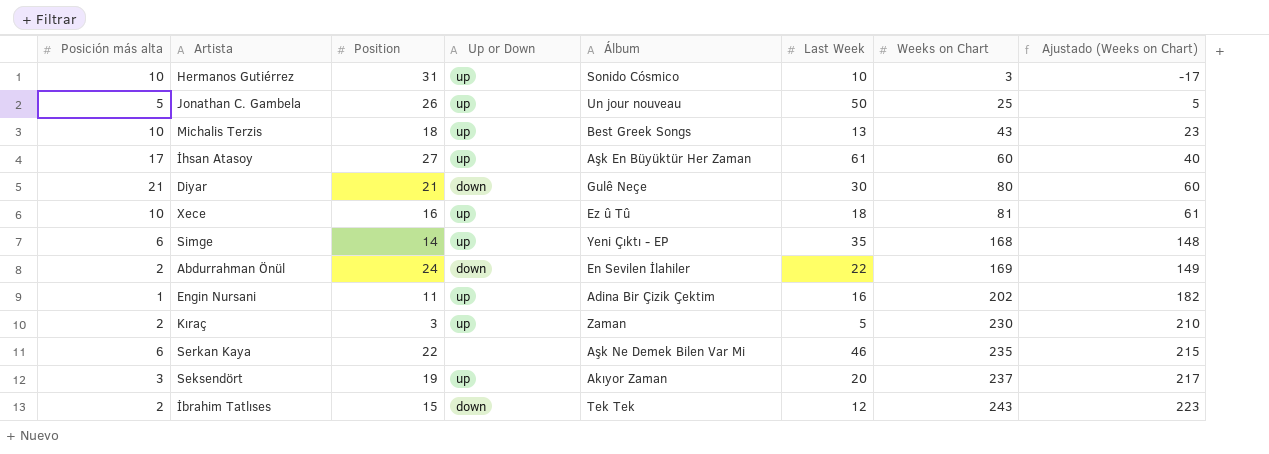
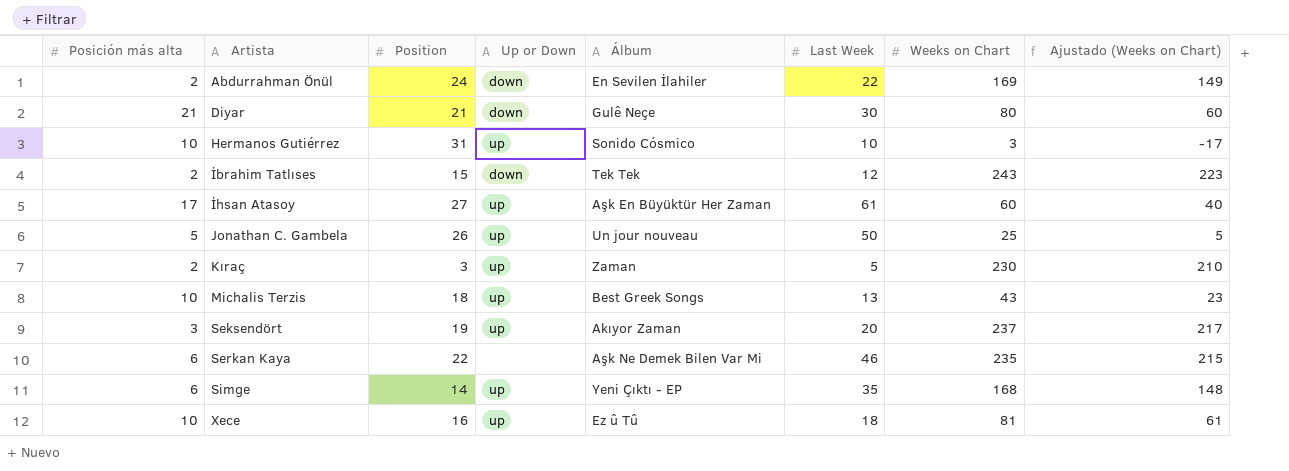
row order: Weeks on Chart ascending -> Artista ascending
row Engin Nursani: 1 | 11 | up | Adina Bir Çizik Çektim | 16 | 202 | 182 -> none

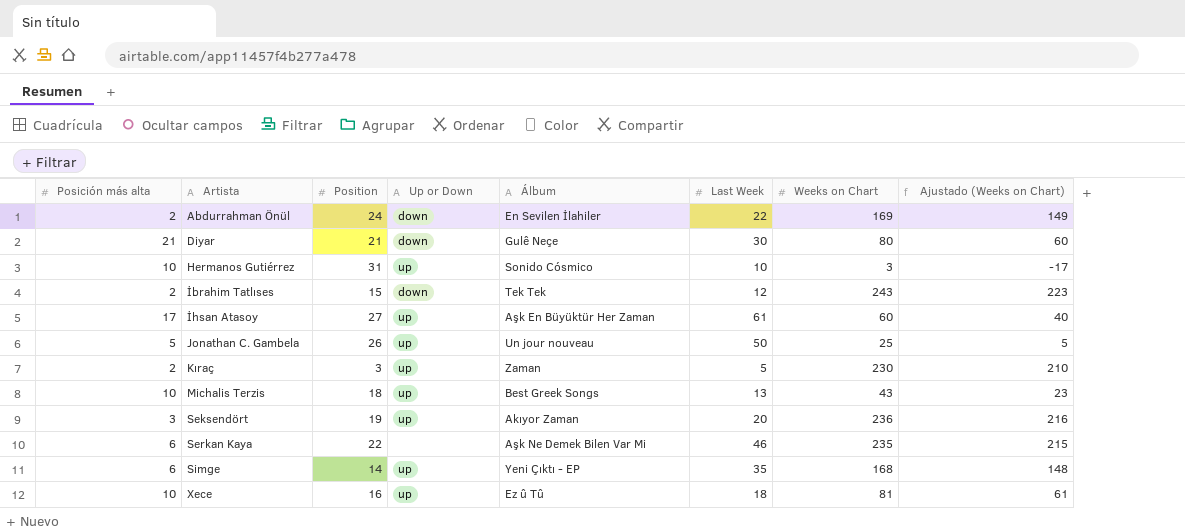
Seksendört | Weeks on Chart: 237 -> 236
Seksendört | Ajustado (Weeks on Chart): 217 -> 216

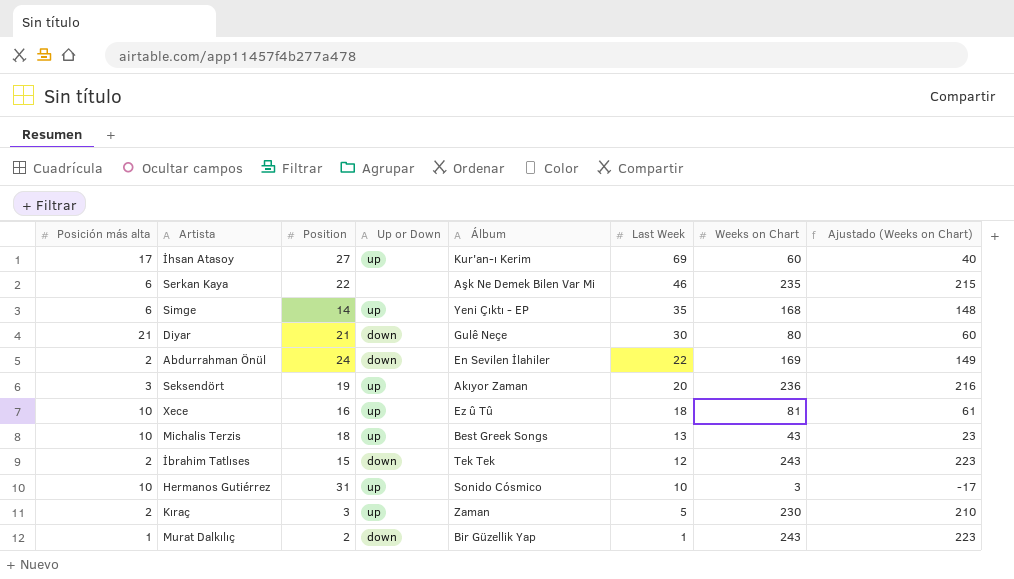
row order: Artista ascending -> Last Week descending
row Jonathan C. Gambela: 5 | 26 | up | Un jour nouveau | 50 | 25 | 5 -> none
İhsan Atasoy | Álbum: Aşk En Büyüktür Her Zaman -> Kur'an-ı Kerim
İhsan Atasoy | Last Week: 61 -> 69
row Murat Dalkılıç: none -> 1 | 2 | down | Bir Güzellik Yap | 1 | 243 | 223

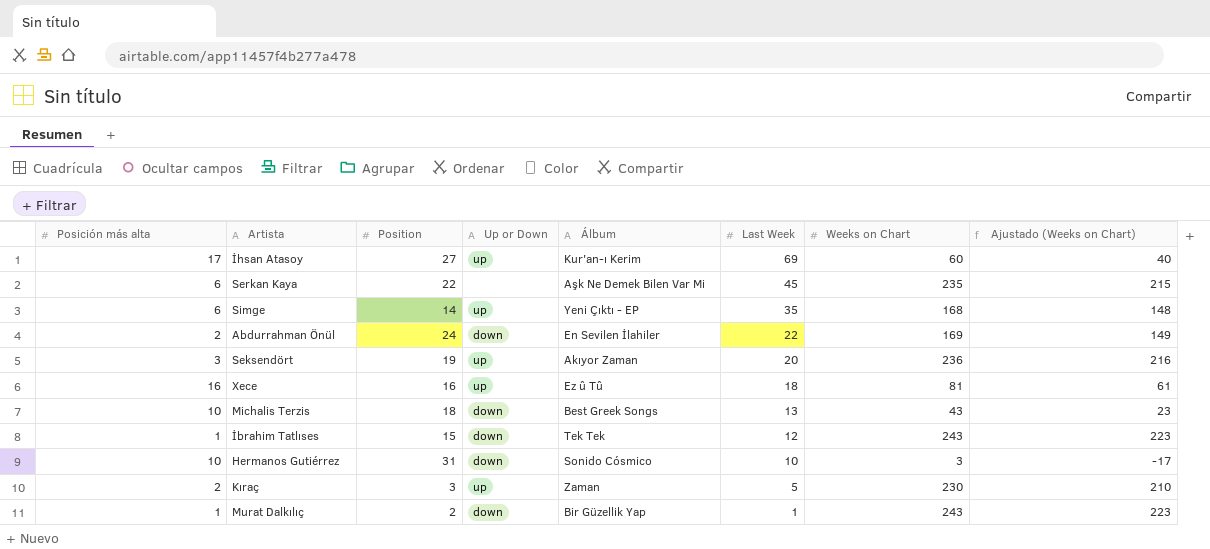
row Diyar: 21 | 21 | down | Gulê Neçe | 30 | 80 | 60 -> none
Serkan Kaya | Last Week: 46 -> 45
Xece | Posición más alta: 10 -> 16
Michalis Terzis | Up or Down: up -> down
İbrahim Tatlıses | Posición más alta: 2 -> 1
Hermanos Gutiérrez | Up or Down: up -> down

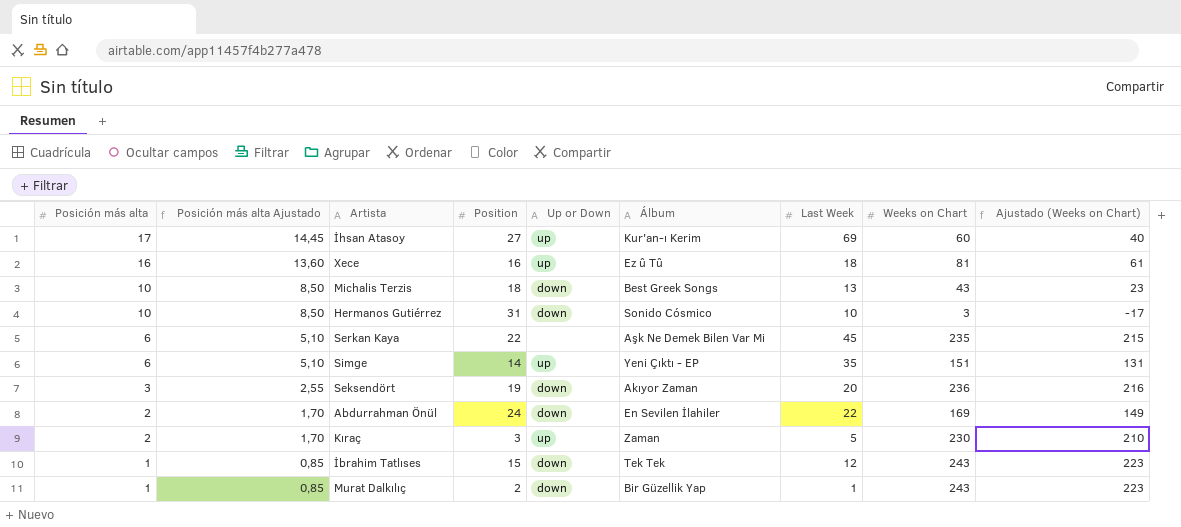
row order: Last Week descending -> Posición más alta descending
column Posición más alta Ajustado | formula: none -> [Posición más alta] * 0,85
Simge | Weeks on Chart: 168 -> 151
Simge | Ajustado (Weeks on Chart): 148 -> 131
Seksendört | Up or Down: up -> down

